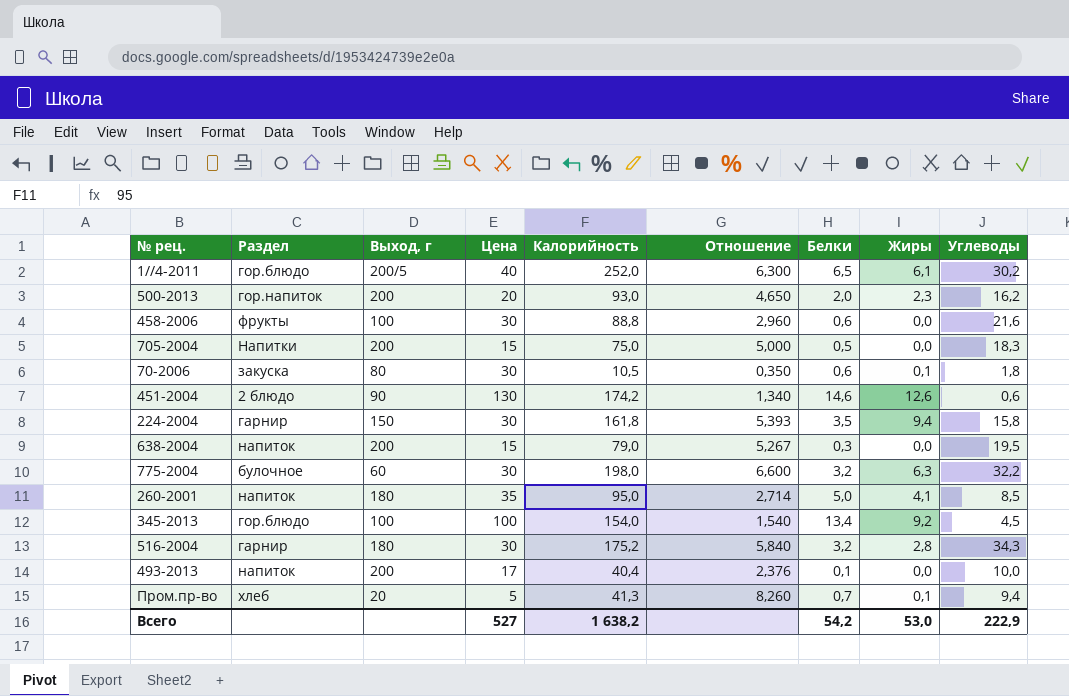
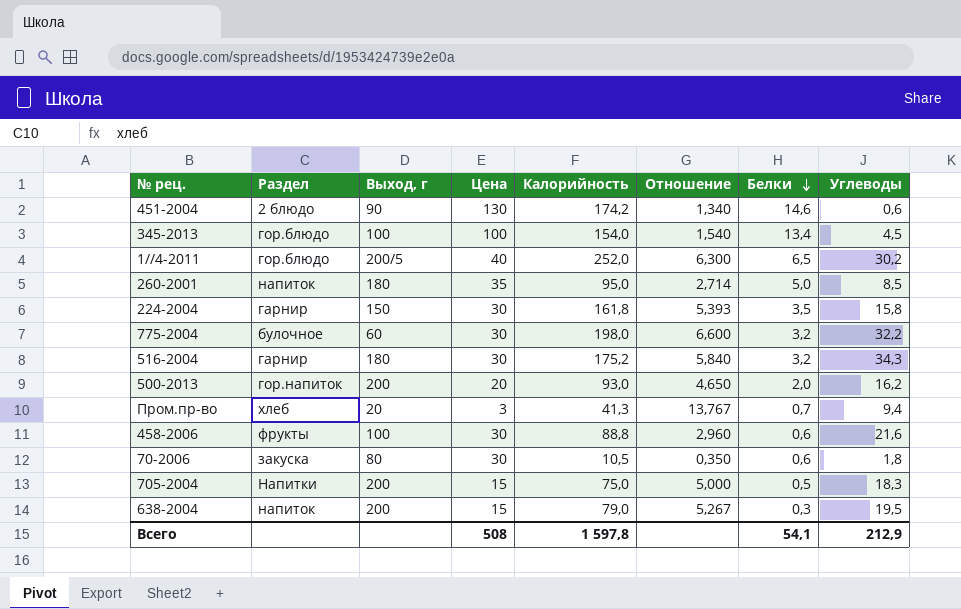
row order: none -> Белки descending
column Жиры | position: 8 -> none
row 493-2013: напиток | 200 | 17 | 40,4 | 2,376 | 0,1 | 0,0 | 10,0 -> none
Пром.пр-во | Цена: 5 -> 3
Пром.пр-во | Отношение: 8,260 -> 13,767
Всего | Цена: 527 -> 508
Всего | Калорийность: 1 638,2 -> 1 597,8
Всего | Белки: 54,2 -> 54,1
Всего | Углеводы: 222,9 -> 212,9

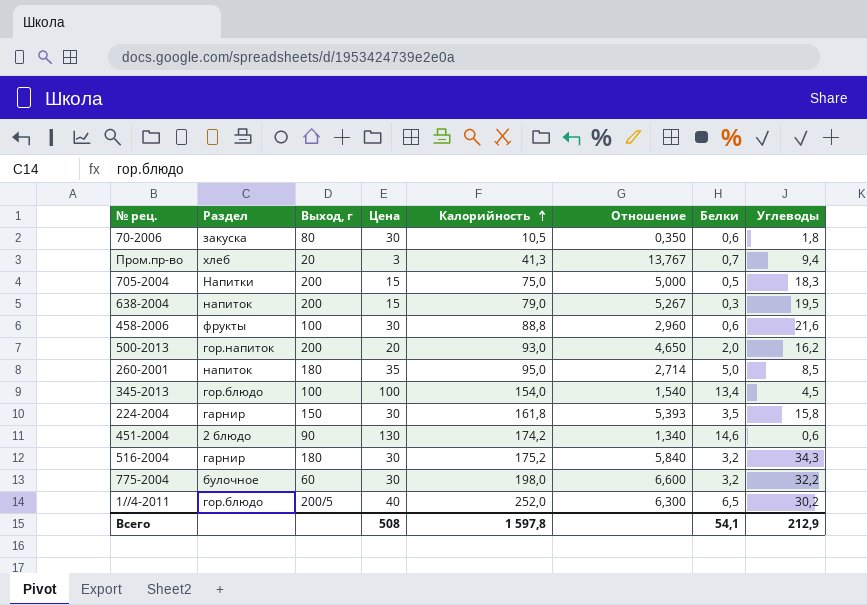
row order: Белки descending -> Калорийность ascending

